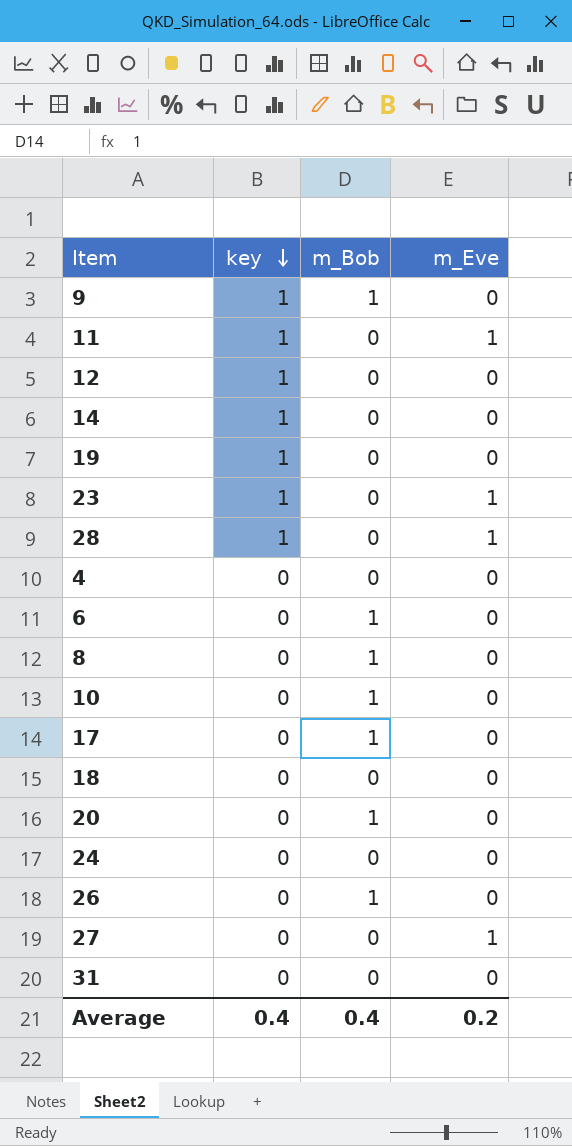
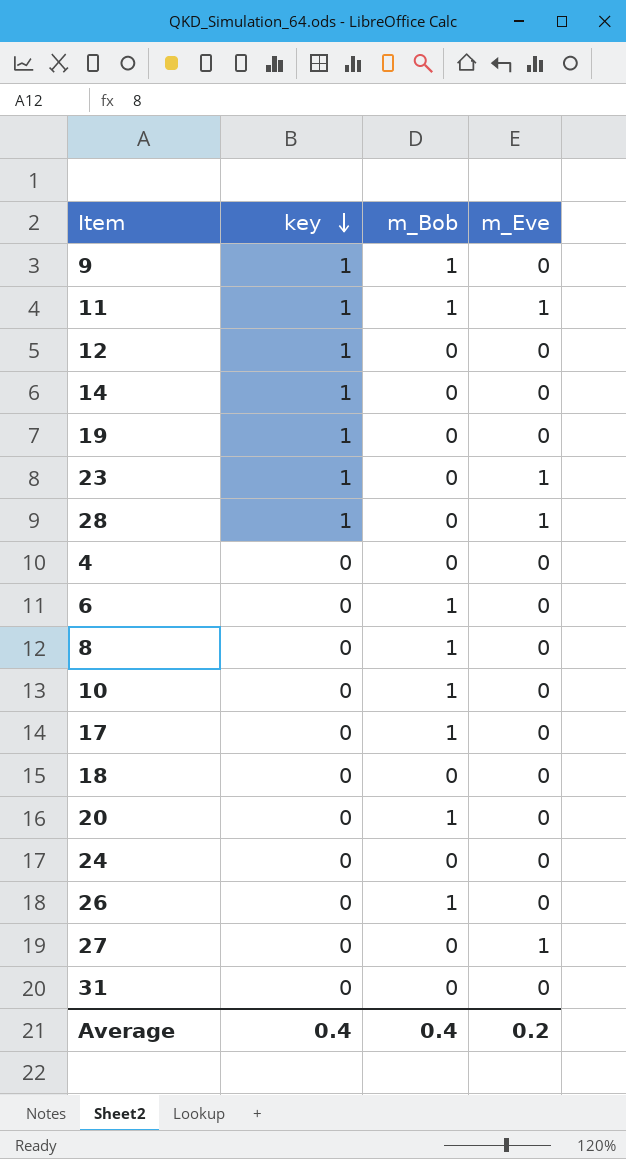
11 | m_Bob: 0 -> 1

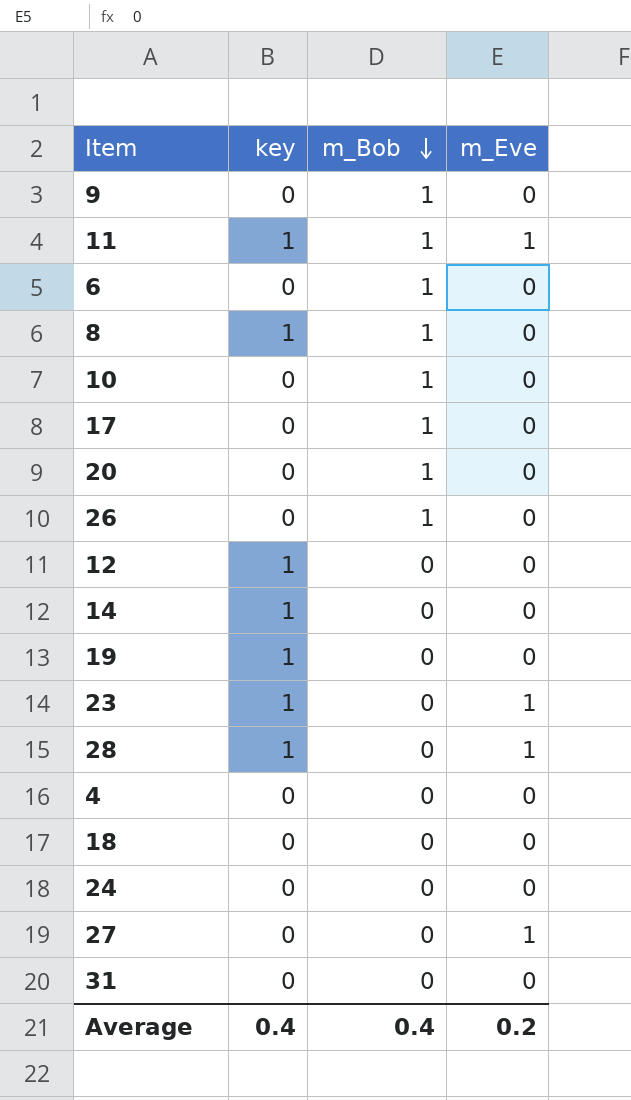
row order: key descending -> m_Bob descending
9 | key: 1 -> 0
8 | key: 0 -> 1

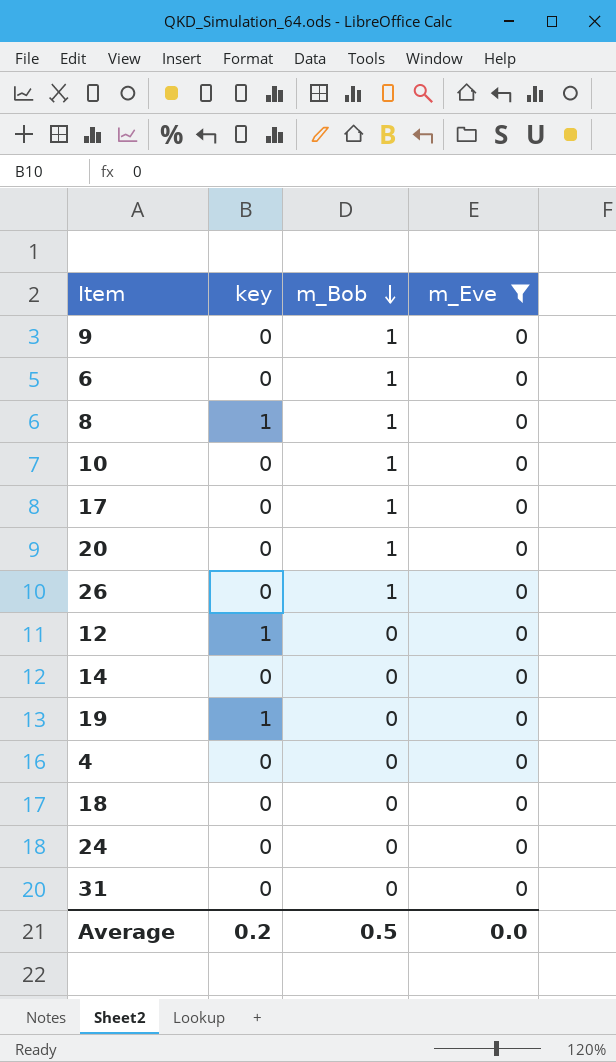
filter: none -> m_Eve = 0
14 | key: 1 -> 0
Average | key: 0.4 -> 0.2
Average | m_Bob: 0.4 -> 0.5
Average | m_Eve: 0.2 -> 0.0

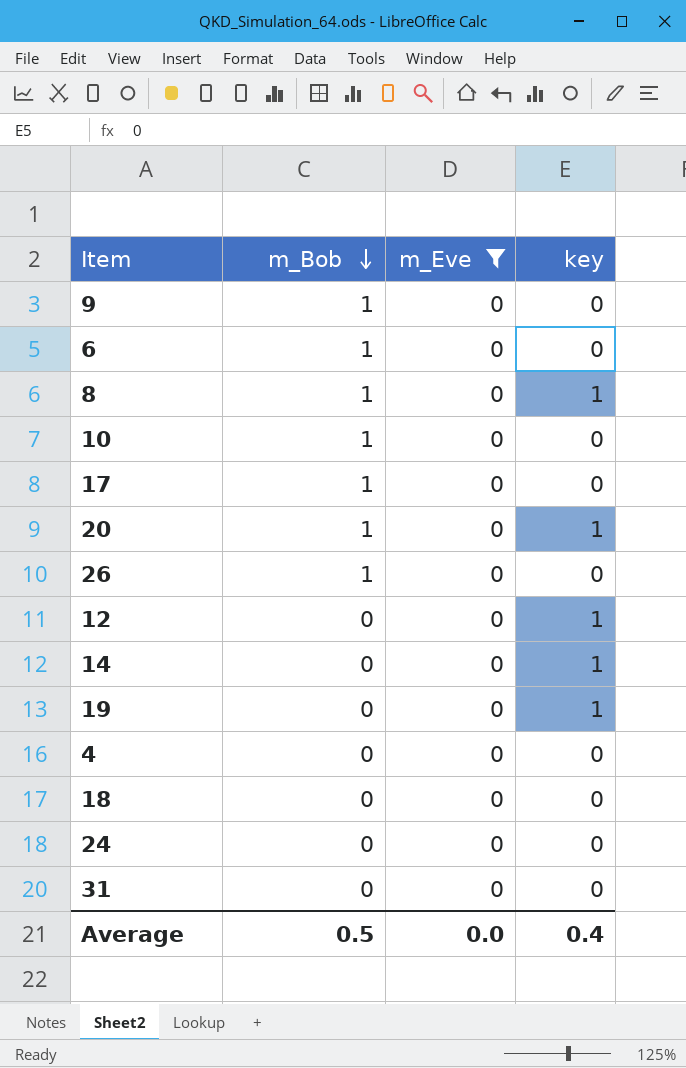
column key | position: 2 -> 4
20 | key: 0 -> 1
14 | key: 0 -> 1
Average | key: 0.2 -> 0.4

